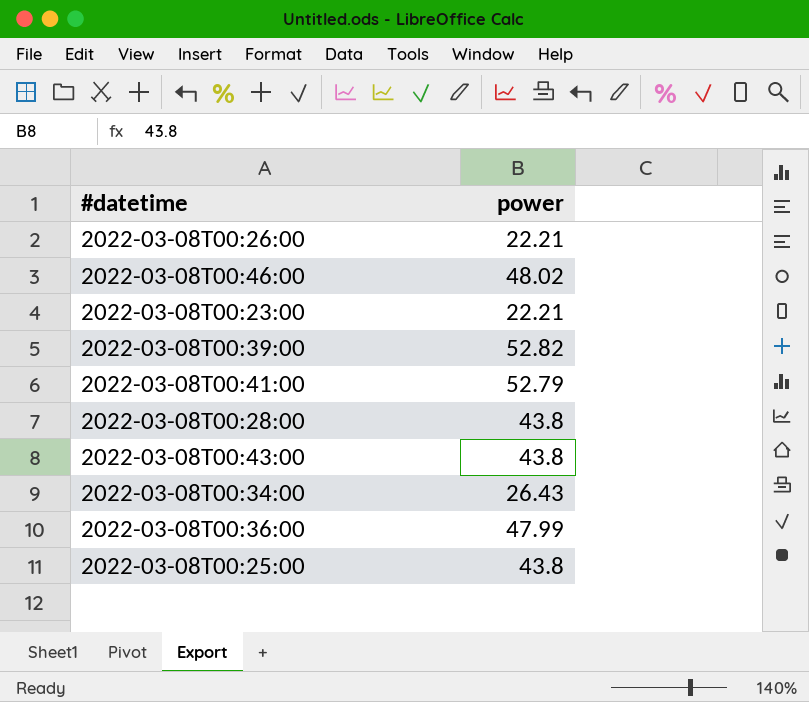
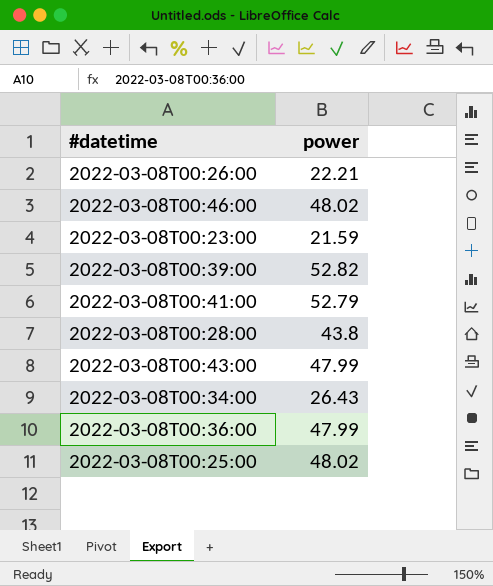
2022-03-08T00:23:00 | power: 22.21 -> 21.59
2022-03-08T00:43:00 | power: 43.8 -> 47.99
2022-03-08T00:25:00 | power: 43.8 -> 48.02

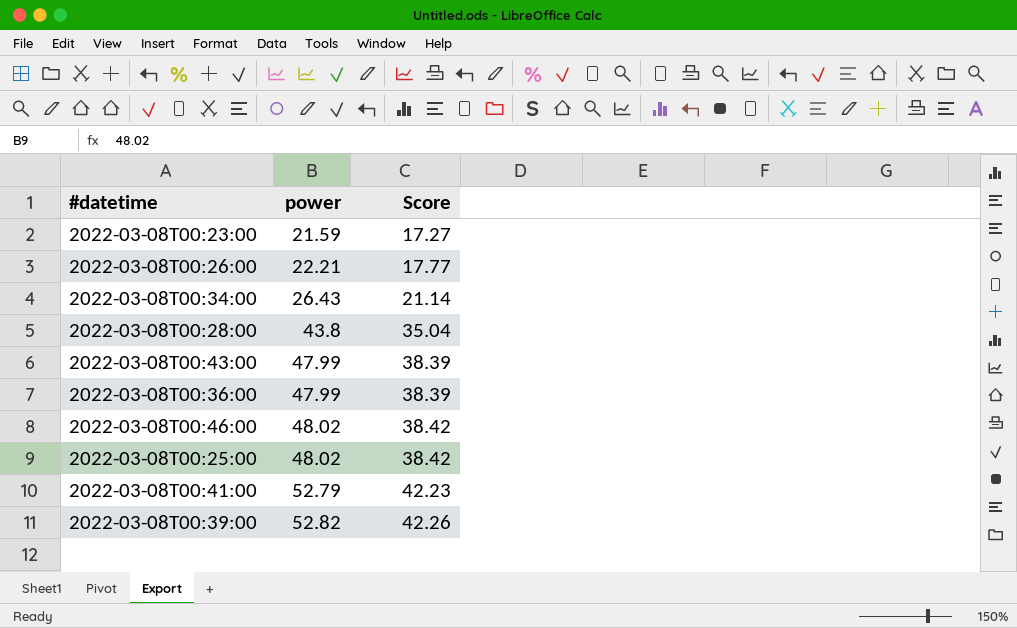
row order: none -> power ascending
column Score | formula: none -> [power] * 0.8

